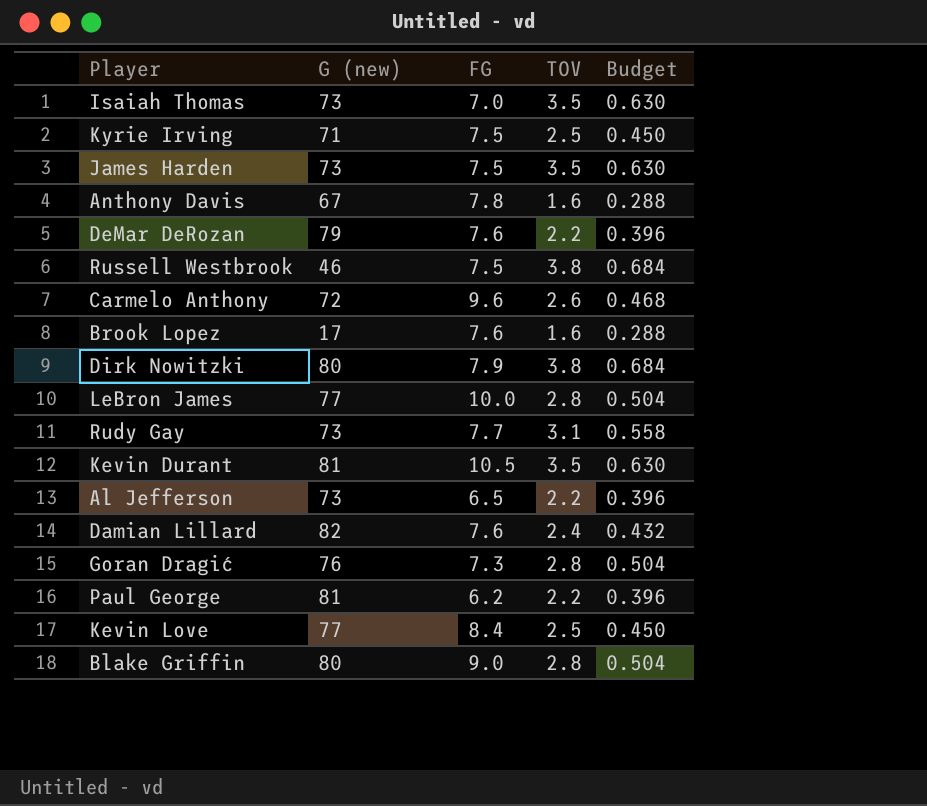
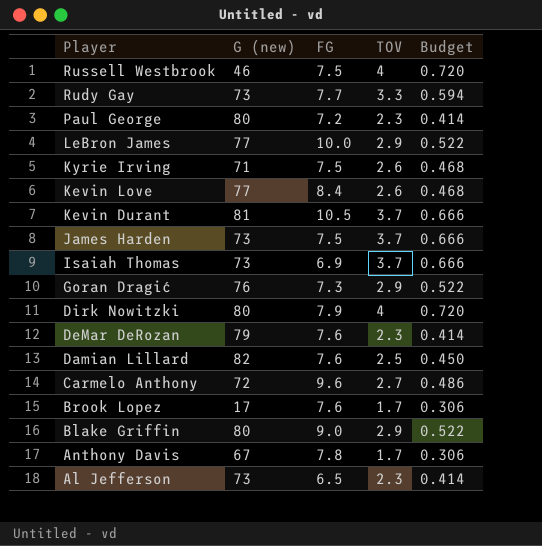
row order: none -> Player descending
Russell Westbrook | TOV: 3.8 -> 4
Russell Westbrook | Budget: 0.684 -> 0.720
Rudy Gay | TOV: 3.1 -> 3.3
Rudy Gay | Budget: 0.558 -> 0.594
Paul George | G (new): 81 -> 80
Paul George | FG: 6.2 -> 7.2
Paul George | TOV: 2.2 -> 2.3
Paul George | Budget: 0.396 -> 0.414
LeBron James | TOV: 2.8 -> 2.9
LeBron James | Budget: 0.504 -> 0.522
Kyrie Irving | TOV: 2.5 -> 2.6
Kyrie Irving | Budget: 0.450 -> 0.468
Kevin Love | TOV: 2.5 -> 2.6
Kevin Love | Budget: 0.450 -> 0.468
Kevin Durant | TOV: 3.5 -> 3.7
Kevin Durant | Budget: 0.630 -> 0.666
James Harden | TOV: 3.5 -> 3.7
James Harden | Budget: 0.630 -> 0.666
Isaiah Thomas | FG: 7.0 -> 6.9
Isaiah Thomas | TOV: 3.5 -> 3.7
Isaiah Thomas | Budget: 0.630 -> 0.666
Goran Dragić | TOV: 2.8 -> 2.9
Goran Dragić | Budget: 0.504 -> 0.522
Dirk Nowitzki | TOV: 3.8 -> 4
Dirk Nowitzki | Budget: 0.684 -> 0.720
DeMar DeRozan | TOV: 2.2 -> 2.3
DeMar DeRozan | Budget: 0.396 -> 0.414
Damian Lillard | TOV: 2.4 -> 2.5
Damian Lillard | Budget: 0.432 -> 0.450
Carmelo Anthony | TOV: 2.6 -> 2.7
Carmelo Anthony | Budget: 0.468 -> 0.486
Brook Lopez | TOV: 1.6 -> 1.7
Brook Lopez | Budget: 0.288 -> 0.306
Blake Griffin | TOV: 2.8 -> 2.9
Blake Griffin | Budget: 0.504 -> 0.522
Anthony Davis | TOV: 1.6 -> 1.7
Anthony Davis | Budget: 0.288 -> 0.306
Al Jefferson | TOV: 2.2 -> 2.3
Al Jefferson | Budget: 0.396 -> 0.414

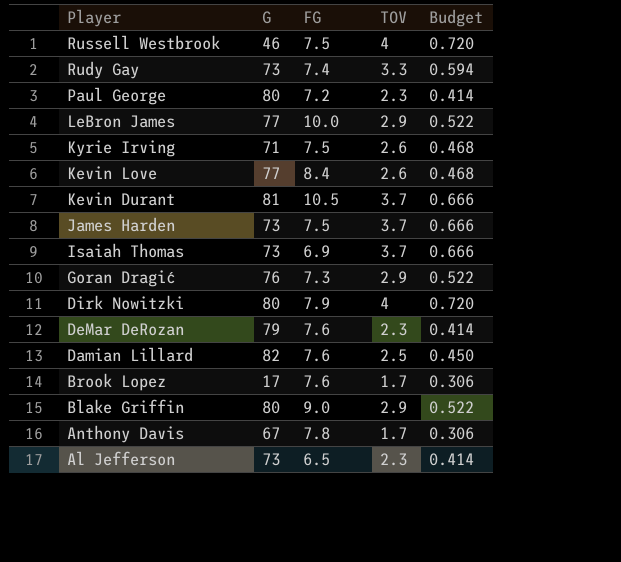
column name: G (new) -> G
row Carmelo Anthony: 72 | 9.6 | 2.7 | 0.486 -> none
Rudy Gay | FG: 7.7 -> 7.4

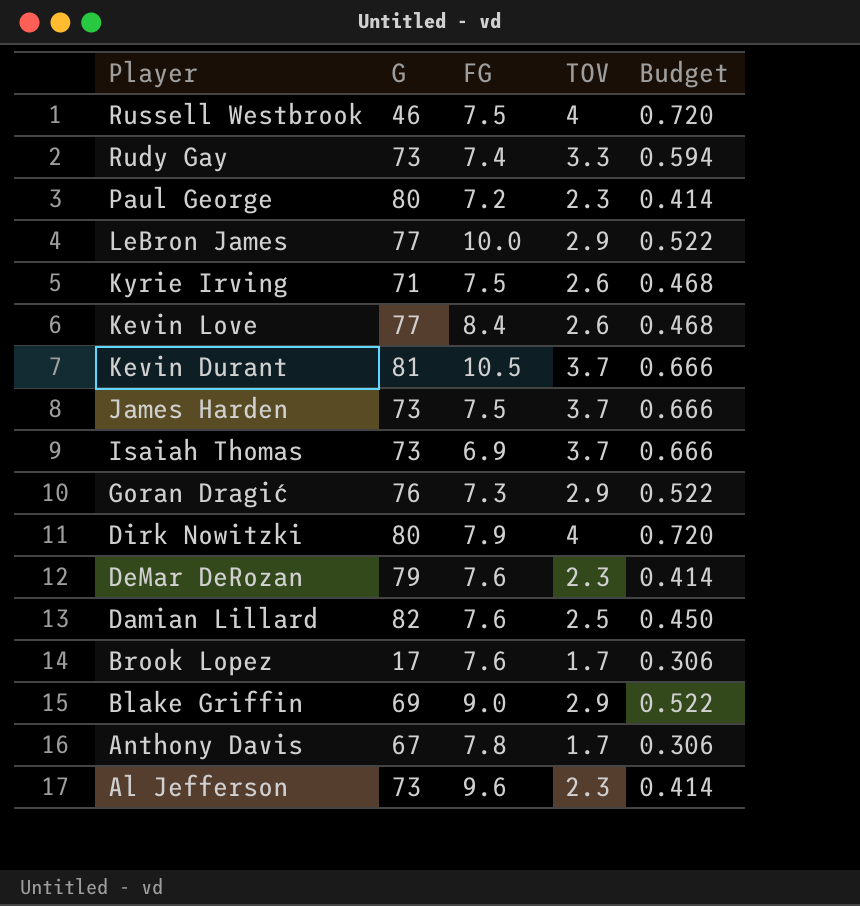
Blake Griffin | G: 80 -> 69
Al Jefferson | FG: 6.5 -> 9.6

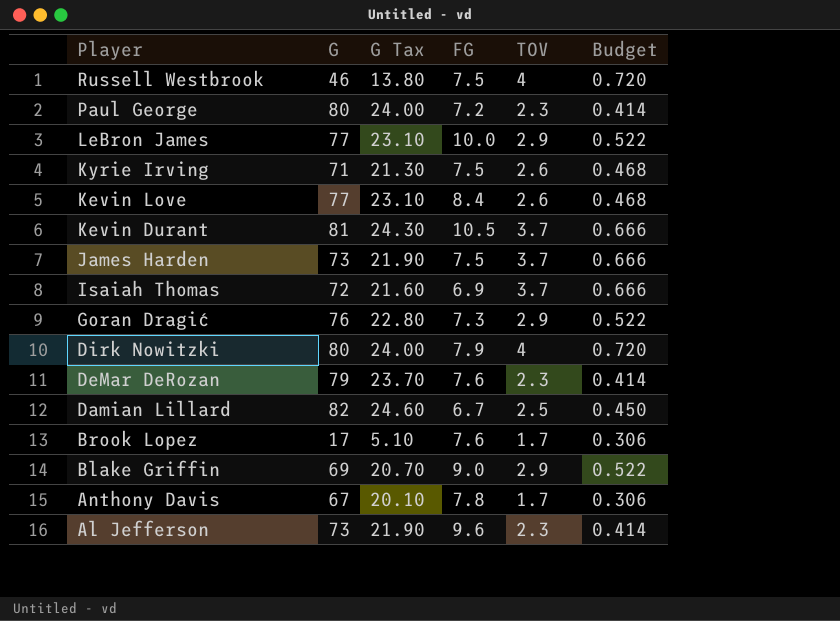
column G Tax | formula: none -> [G] * 0.3
row Rudy Gay: 73 | 7.4 | 3.3 | 0.594 -> none
Isaiah Thomas | G: 73 -> 72
Damian Lillard | FG: 7.6 -> 6.7

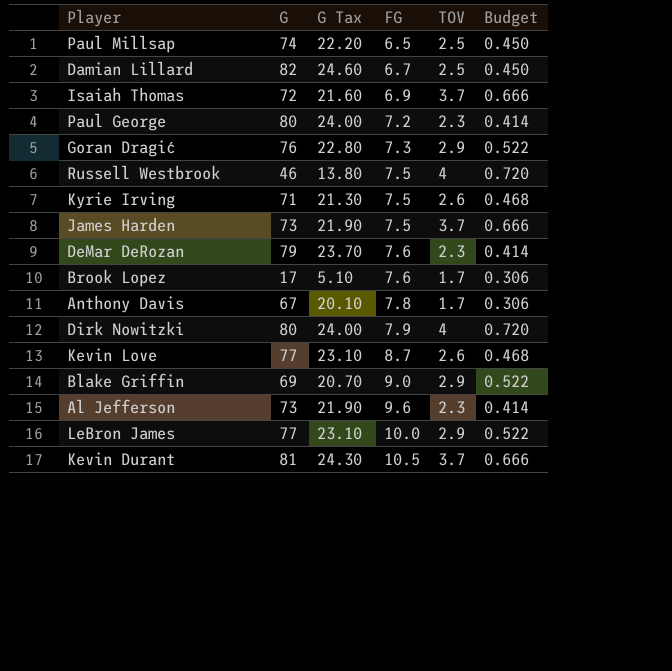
row order: Player descending -> FG ascending
row Paul Millsap: none -> 74 | 22.20 | 6.5 | 2.5 | 0.450
Kevin Love | FG: 8.4 -> 8.7

